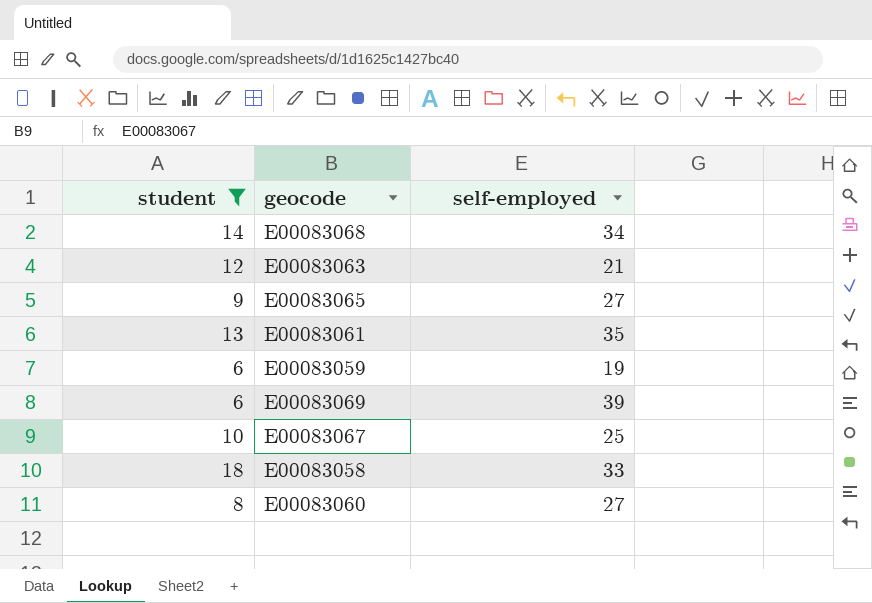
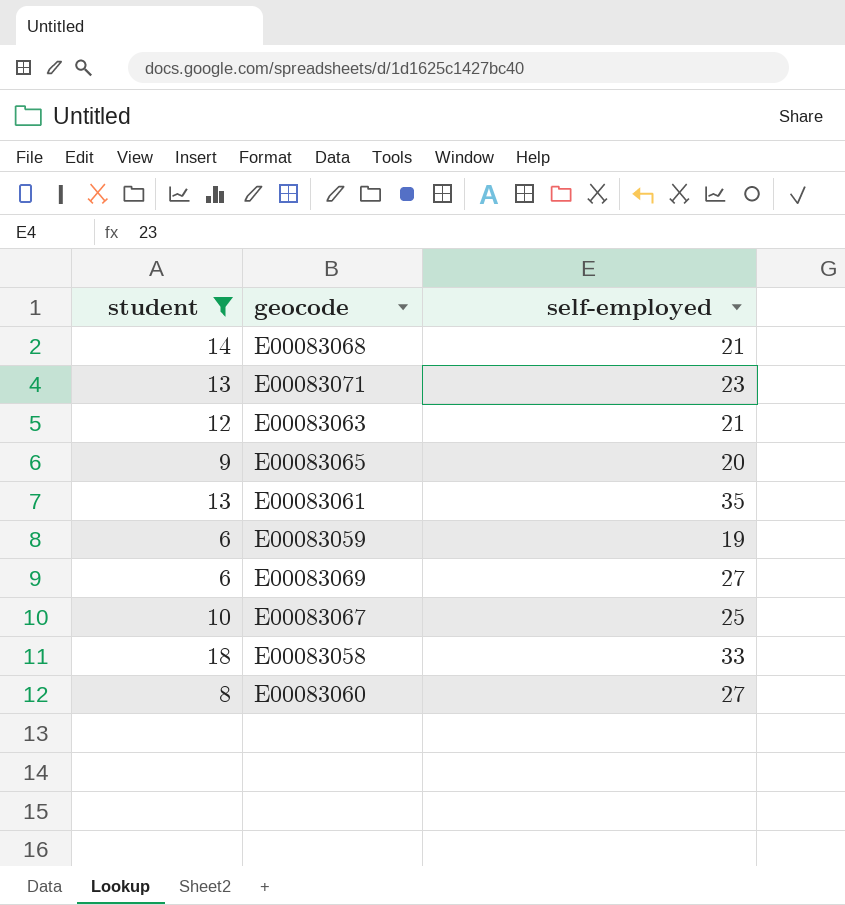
E00083068 | self-employed: 34 -> 21
row E00083071: none -> 13 | 23
E00083065 | self-employed: 27 -> 20
E00083069 | self-employed: 39 -> 27

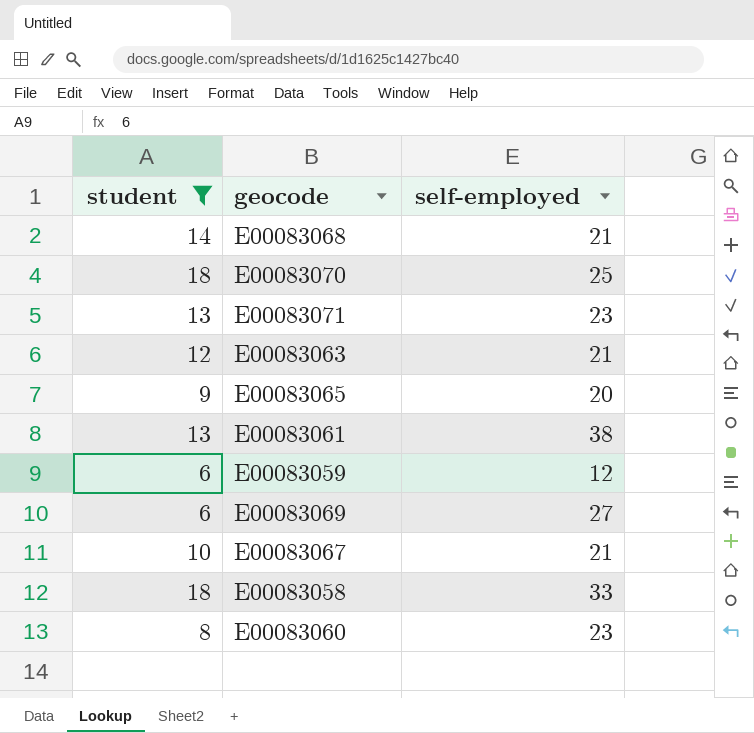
row E00083070: none -> 18 | 25
E00083061 | self-employed: 35 -> 38
E00083059 | self-employed: 19 -> 12
E00083067 | self-employed: 25 -> 21
E00083060 | self-employed: 27 -> 23

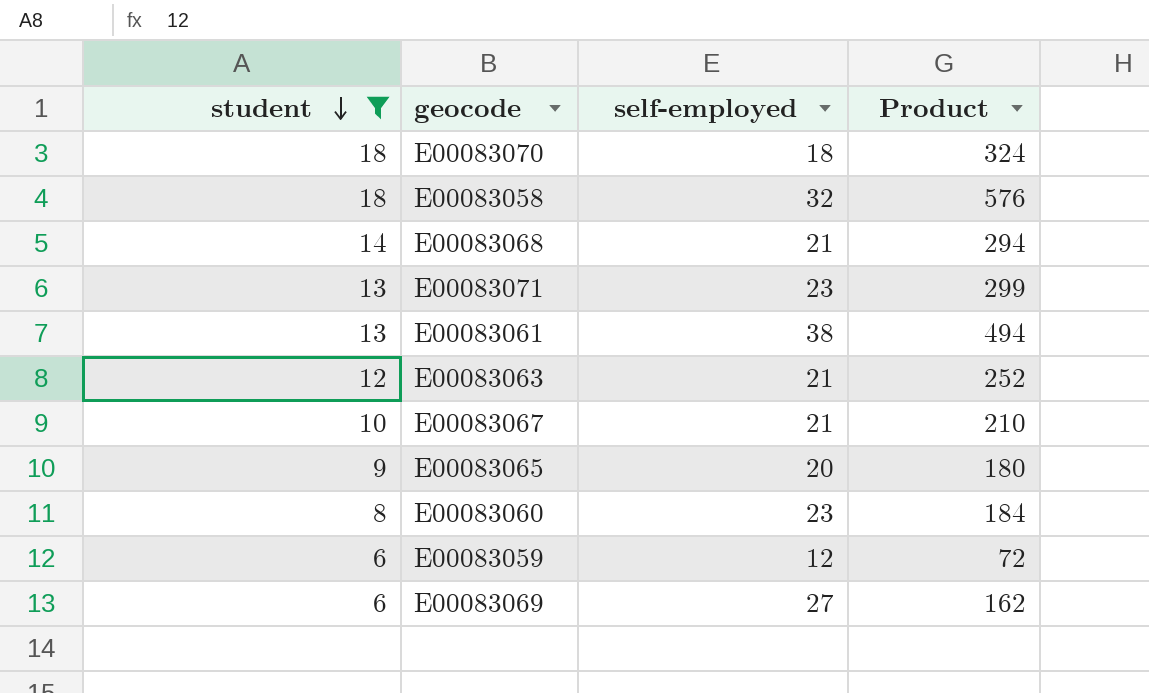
row order: none -> student descending
column Product | formula: none -> [student] * [self-employed]
E00083070 | self-employed: 25 -> 18
E00083058 | self-employed: 33 -> 32

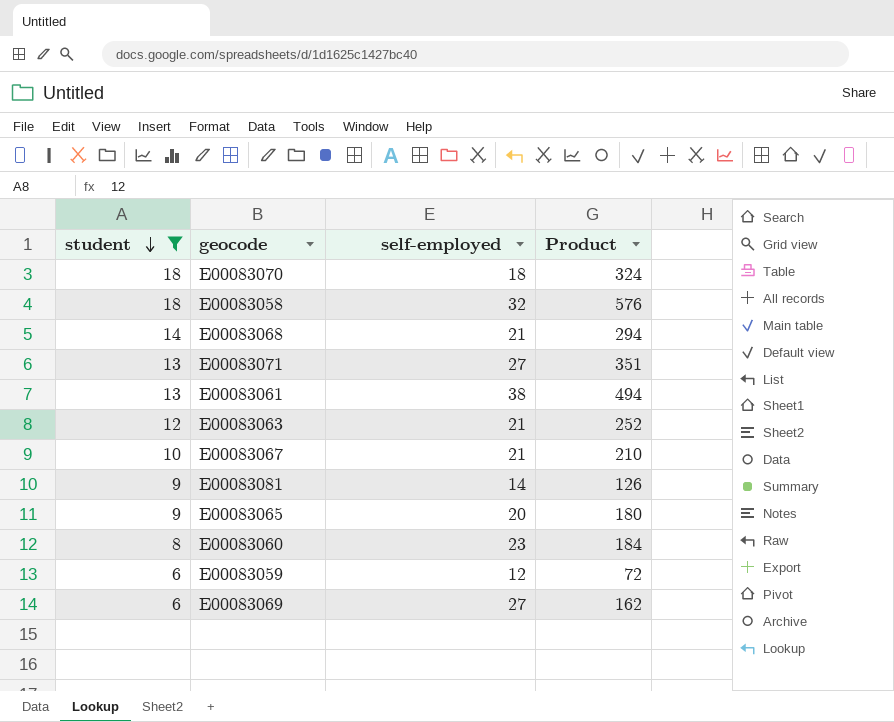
E00083071 | self-employed: 23 -> 27
E00083071 | Product: 299 -> 351
row E00083081: none -> 9 | 14 | 126

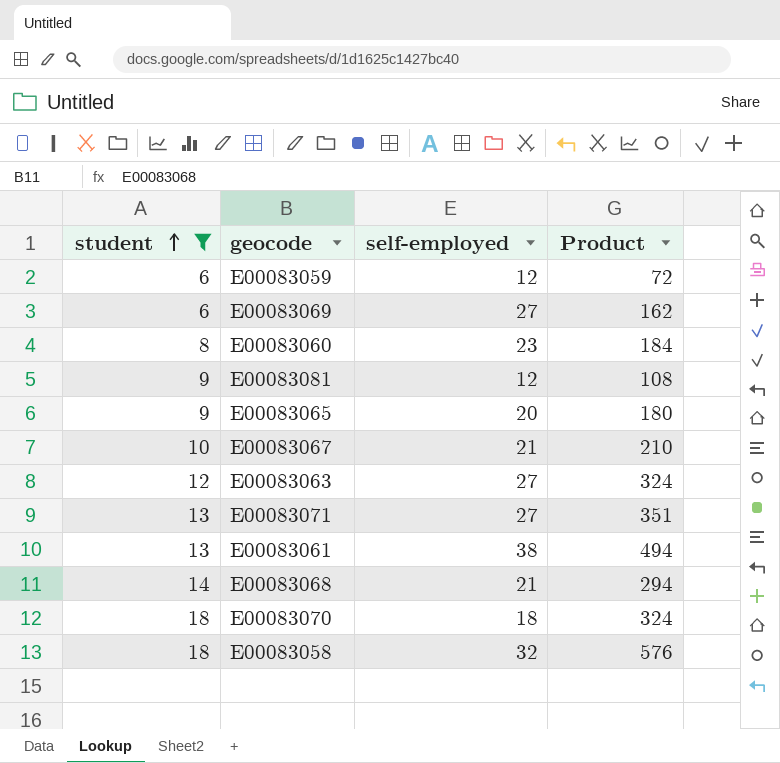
row order: student descending -> student ascending
E00083081 | self-employed: 14 -> 12
E00083081 | Product: 126 -> 108
E00083063 | self-employed: 21 -> 27
E00083063 | Product: 252 -> 324

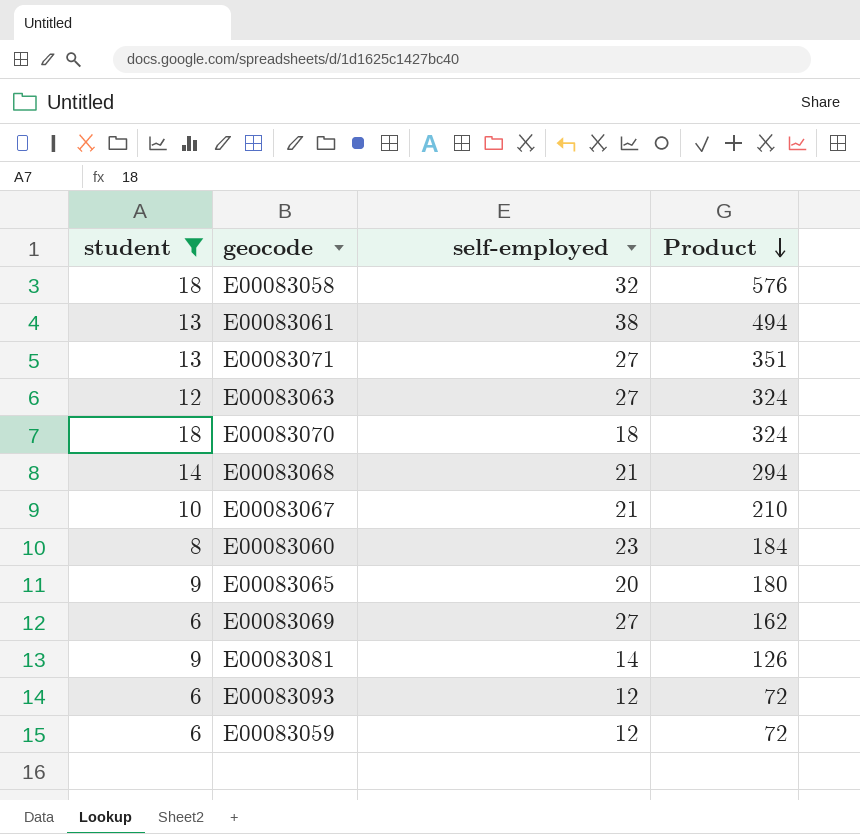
row order: student ascending -> Product descending
E00083081 | self-employed: 12 -> 14
E00083081 | Product: 108 -> 126
row E00083093: none -> 6 | 12 | 72

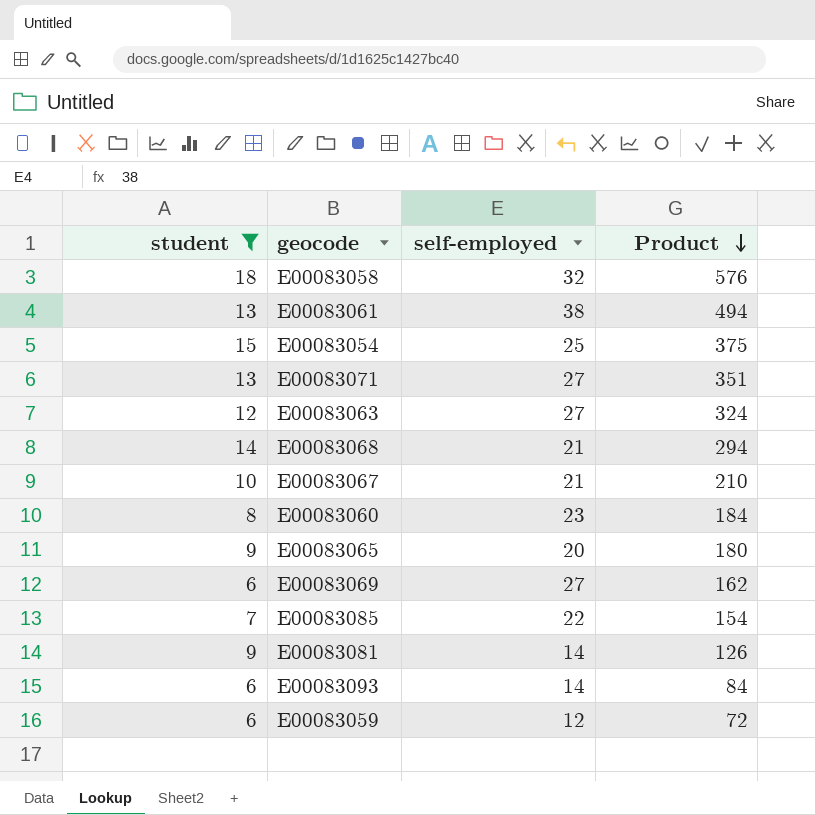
row E00083070: 18 | 18 | 324 -> none
row E00083054: none -> 15 | 25 | 375
row E00083085: none -> 7 | 22 | 154
E00083093 | self-employed: 12 -> 14
E00083093 | Product: 72 -> 84

